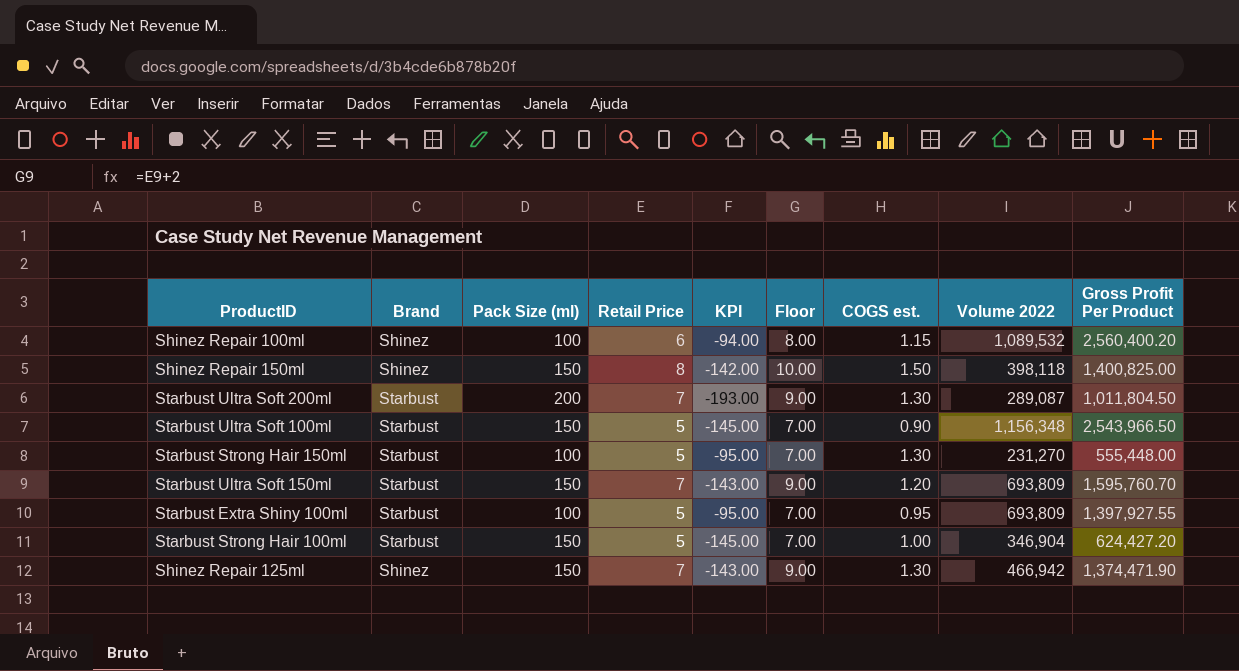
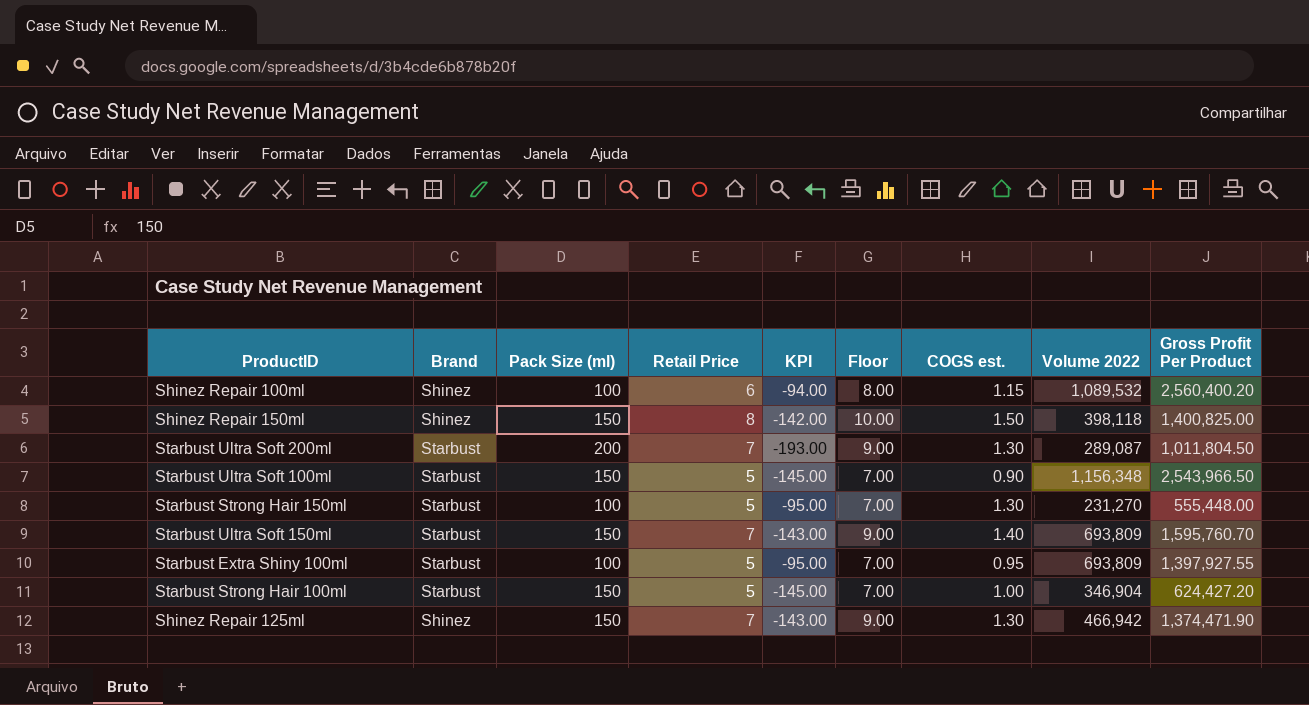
Starbust Ultra Soft 150ml | COGS est.: 1.20 -> 1.40

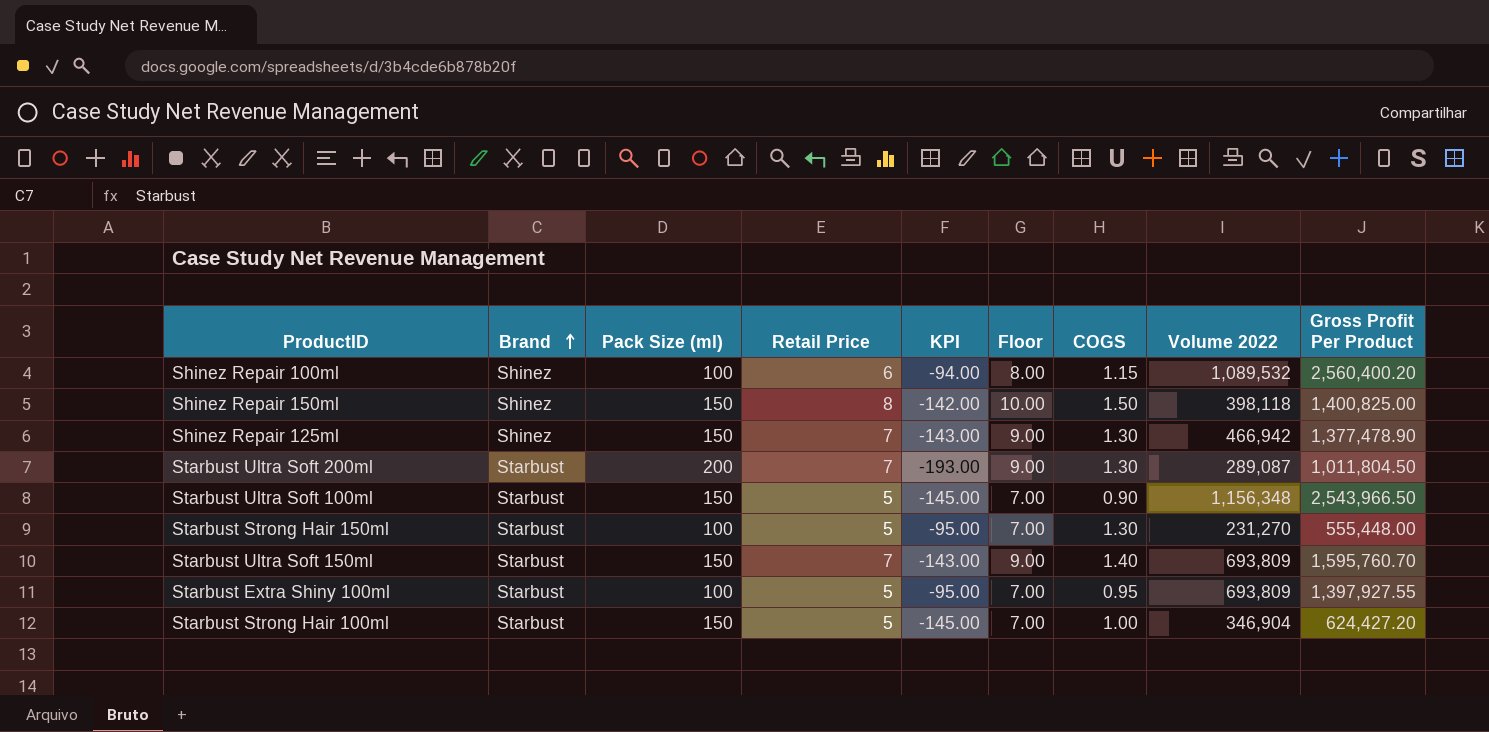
row order: none -> Brand ascending
column name: COGS est. -> COGS
Shinez Repair 125ml | Gross Profit Per Product: 1,374,471.90 -> 1,377,478.90

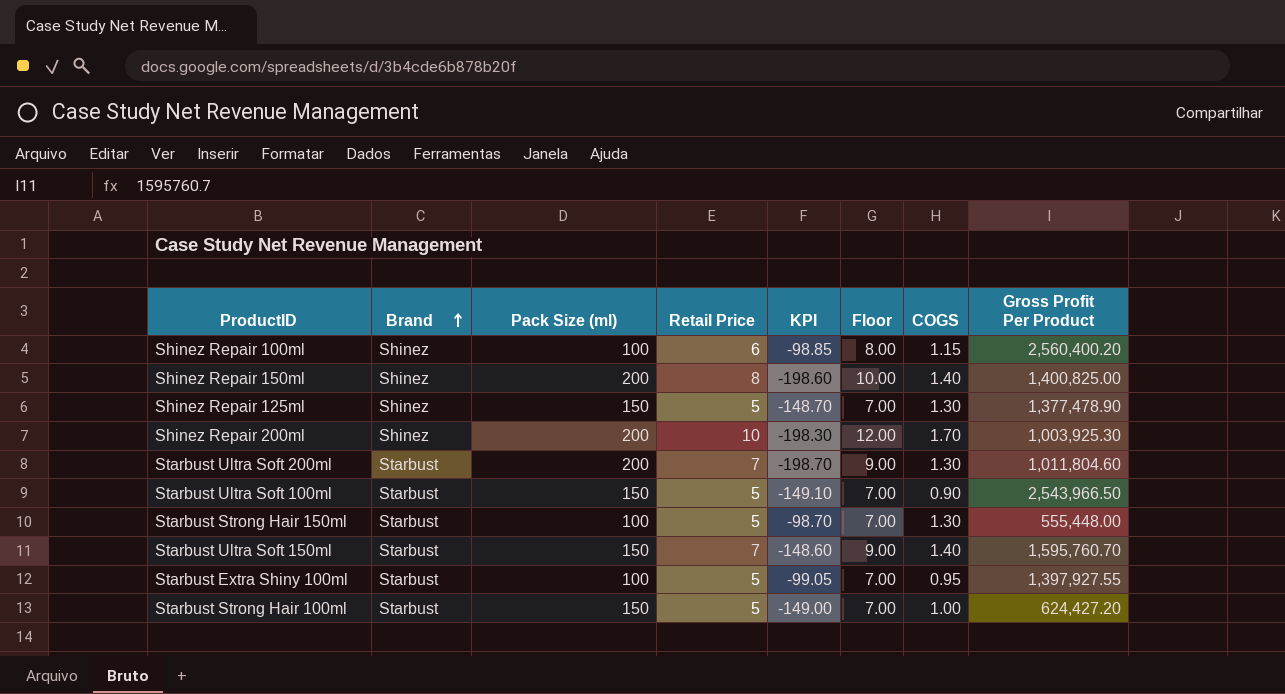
column Volume 2022 | position: 8 -> none
column KPI | formula: [Retail Price] - [Pack Size (ml)] -> [COGS] - [Pack Size (ml)]
Shinez Repair 150ml | Pack Size (ml): 150 -> 200
Shinez Repair 150ml | COGS: 1.50 -> 1.40
Shinez Repair 125ml | Retail Price: 7 -> 5
Shinez Repair 125ml | Floor: 9.00 -> 7.00
row Shinez Repair 200ml: none -> Shinez | 200 | 10 | -198.30 | 12.00 | 1.70 | 1,003,925.30
Starbust Ultra Soft 200ml | Gross Profit Per Product: 1,011,804.50 -> 1,011,804.60

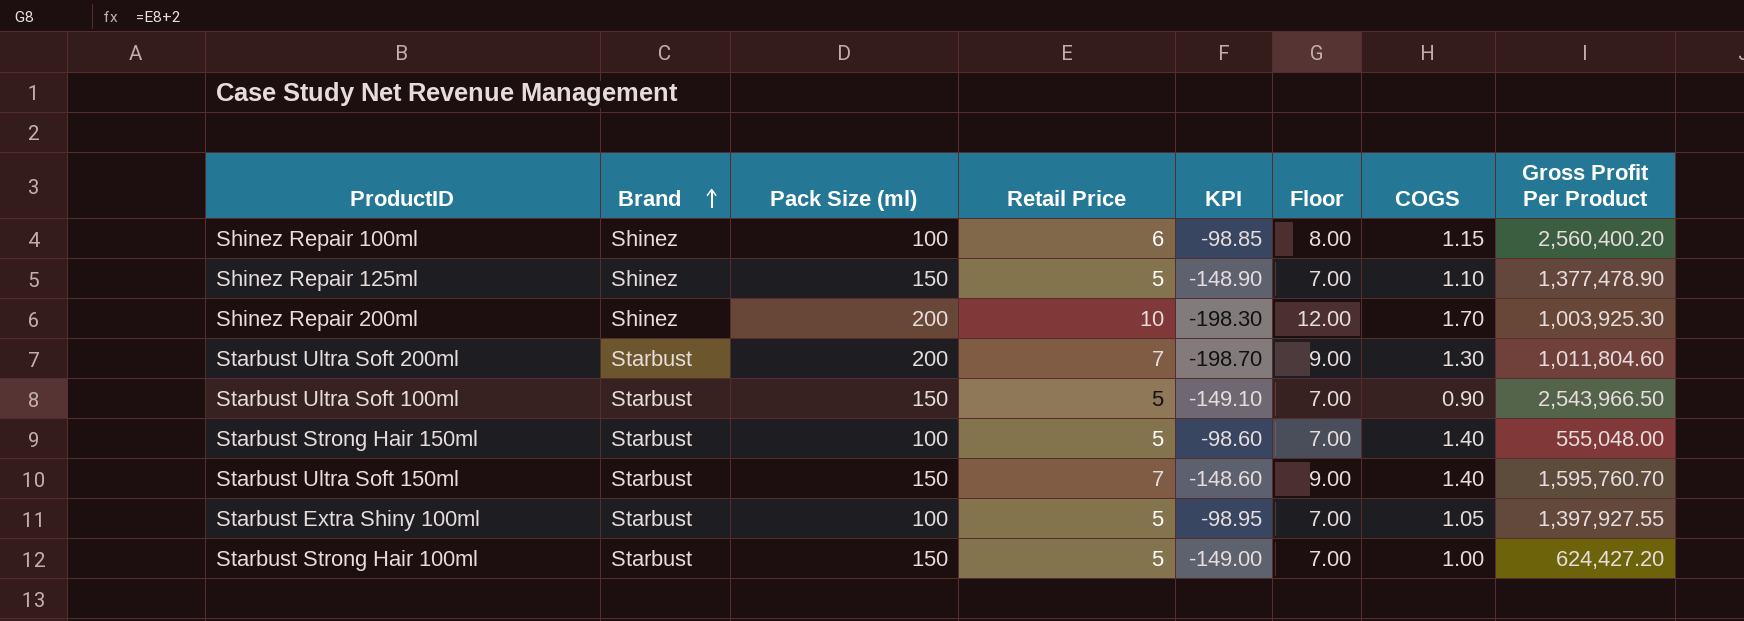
row Shinez Repair 150ml: Shinez | 200 | 8 | -198.60 | 10.00 | 1.40 | 1,400,825.00 -> none
Shinez Repair 125ml | KPI: -148.70 -> -148.90
Shinez Repair 125ml | COGS: 1.30 -> 1.10
Starbust Strong Hair 150ml | KPI: -98.70 -> -98.60
Starbust Strong Hair 150ml | COGS: 1.30 -> 1.40
Starbust Strong Hair 150ml | Gross Profit Per Product: 555,448.00 -> 555,048.00
Starbust Extra Shiny 100ml | KPI: -99.05 -> -98.95
Starbust Extra Shiny 100ml | COGS: 0.95 -> 1.05

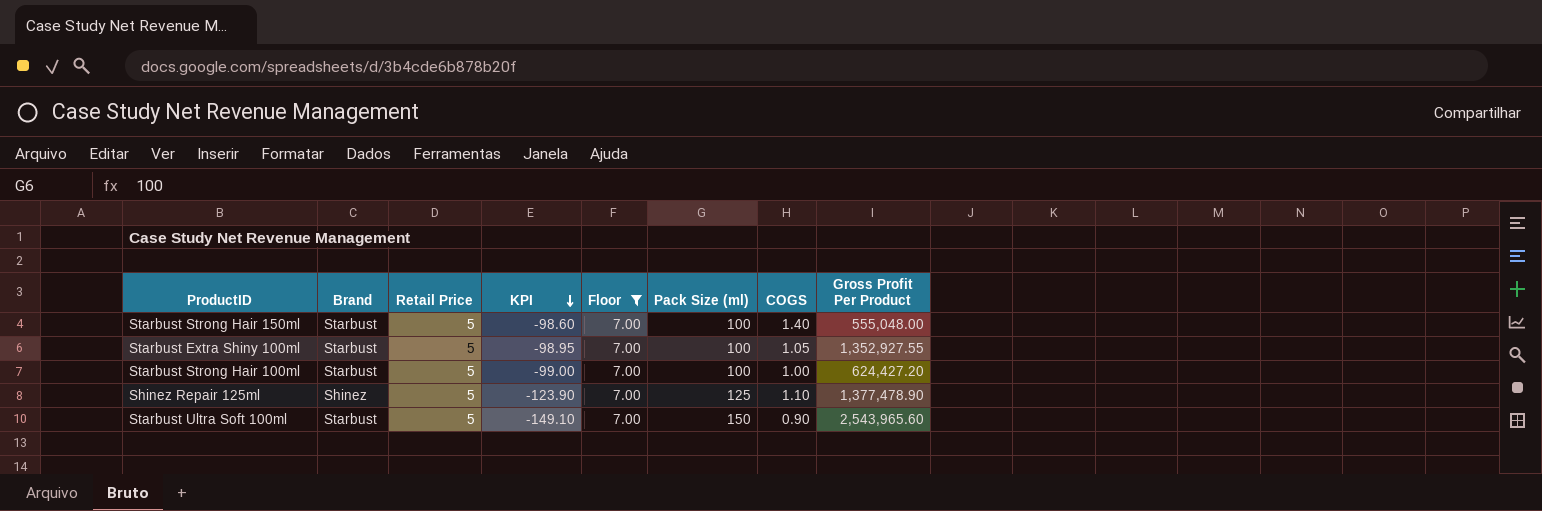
filter: none -> Floor = 7.00
row order: Brand ascending -> KPI descending
column Pack Size (ml) | position: 3 -> 6
Starbust Extra Shiny 100ml | Gross Profit Per Product: 1,397,927.55 -> 1,352,927.55
Starbust Strong Hair 100ml | KPI: -149.00 -> -99.00
Starbust Strong Hair 100ml | Pack Size (ml): 150 -> 100
Shinez Repair 125ml | KPI: -148.90 -> -123.90
Shinez Repair 125ml | Pack Size (ml): 150 -> 125
Starbust Ultra Soft 100ml | Gross Profit Per Product: 2,543,966.50 -> 2,543,965.60

